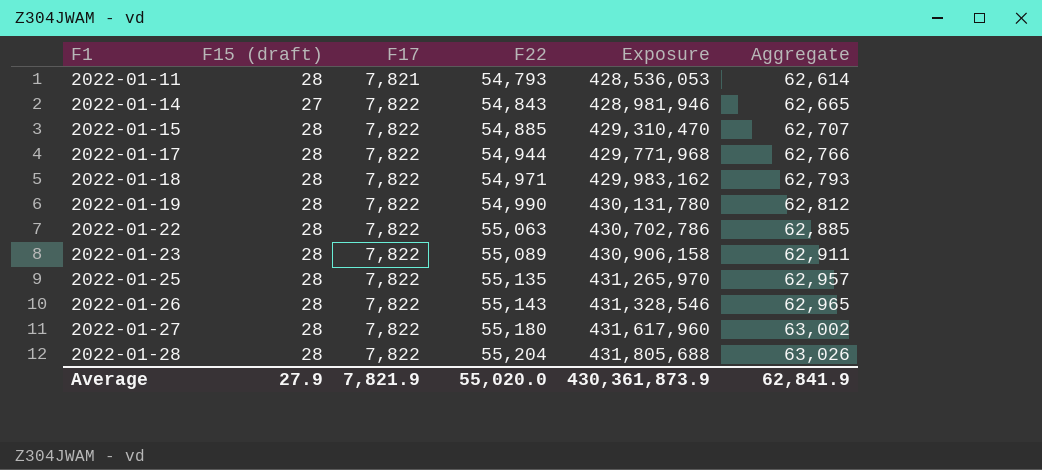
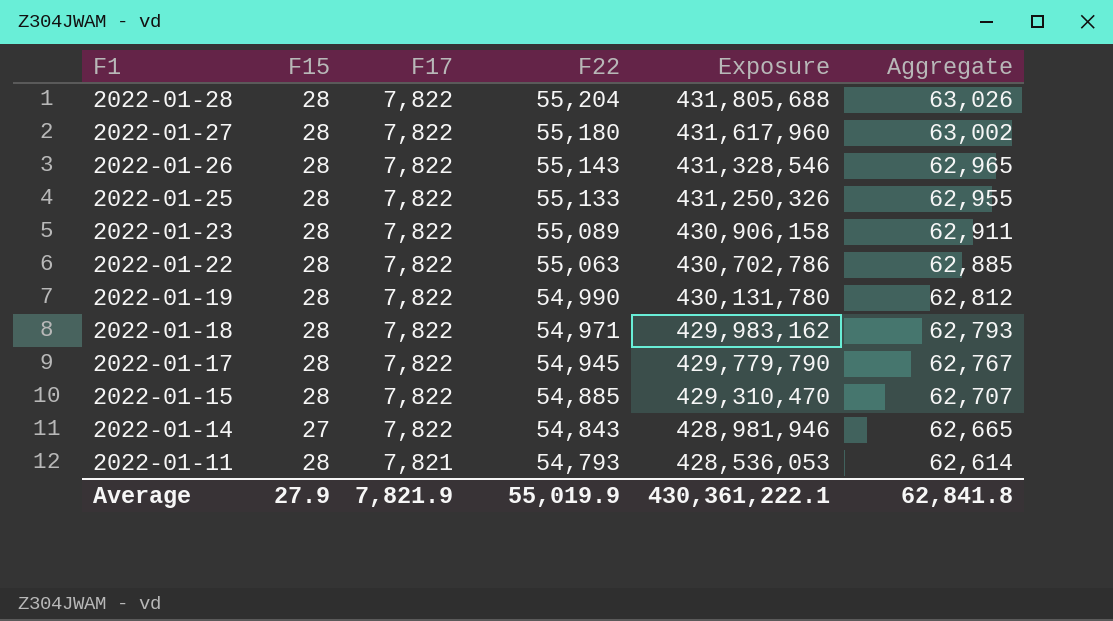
row order: F1 ascending -> F1 descending
column name: F15 (draft) -> F15
2022-01-25 | F22: 55,135 -> 55,133
2022-01-25 | Exposure: 431,265,970 -> 431,250,326
2022-01-25 | Aggregate: 62,957 -> 62,955
2022-01-17 | F22: 54,944 -> 54,945
2022-01-17 | Exposure: 429,771,968 -> 429,779,790
2022-01-17 | Aggregate: 62,766 -> 62,767
Average | F22: 55,020.0 -> 55,019.9
Average | Exposure: 430,361,873.9 -> 430,361,222.1
Average | Aggregate: 62,841.9 -> 62,841.8

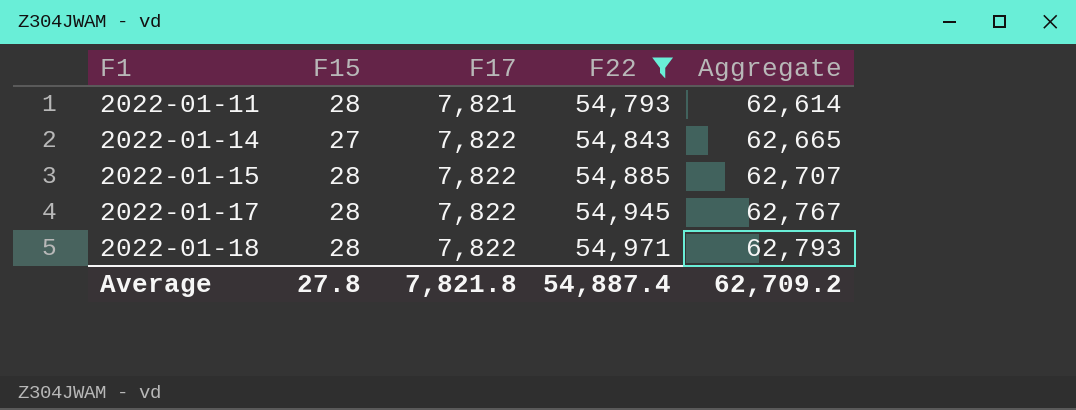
filter: none -> F22 <= 54,971
row order: F1 descending -> F1 ascending
column Exposure | formula: [F17] * [F22] -> none
Average | F15: 27.9 -> 27.8
Average | F17: 7,821.9 -> 7,821.8
Average | F22: 55,019.9 -> 54,887.4
Average | Aggregate: 62,841.8 -> 62,709.2

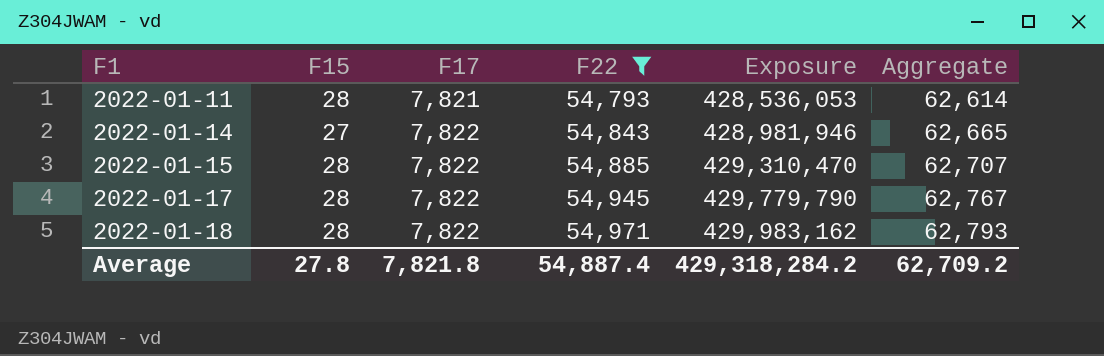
column Exposure | formula: none -> [F17] * [F22]

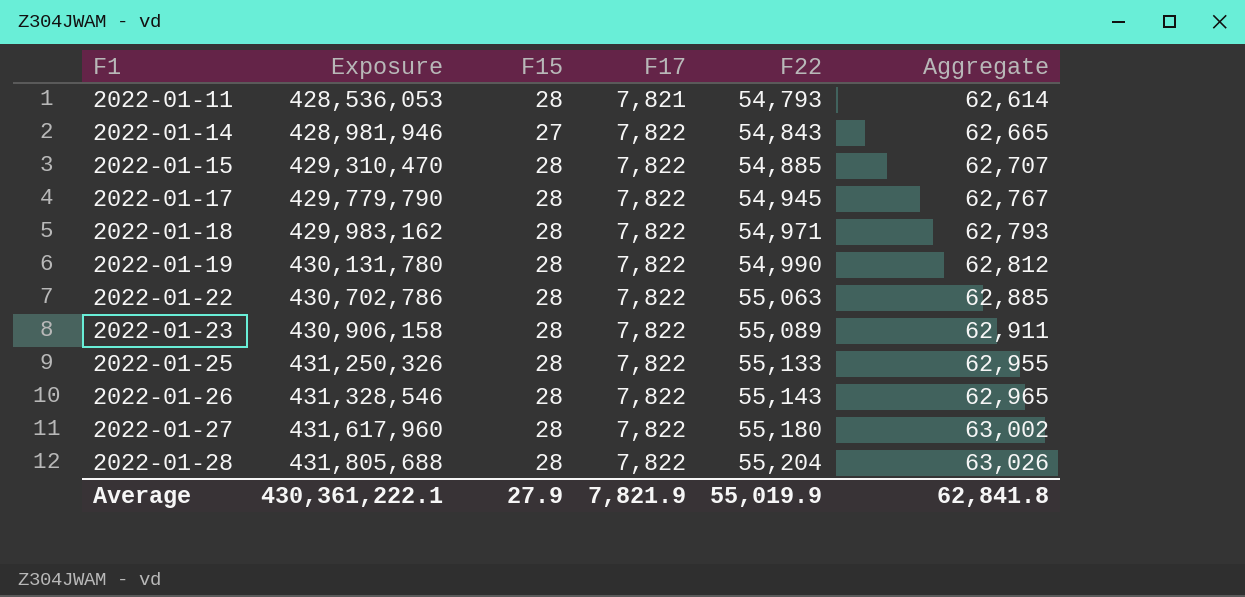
filter: F22 <= 54,971 -> none
column Exposure | position: 5 -> 2
Average | Exposure: 429,318,284.2 -> 430,361,222.1
Average | F15: 27.8 -> 27.9
Average | F17: 7,821.8 -> 7,821.9
Average | F22: 54,887.4 -> 55,019.9
Average | Aggregate: 62,709.2 -> 62,841.8

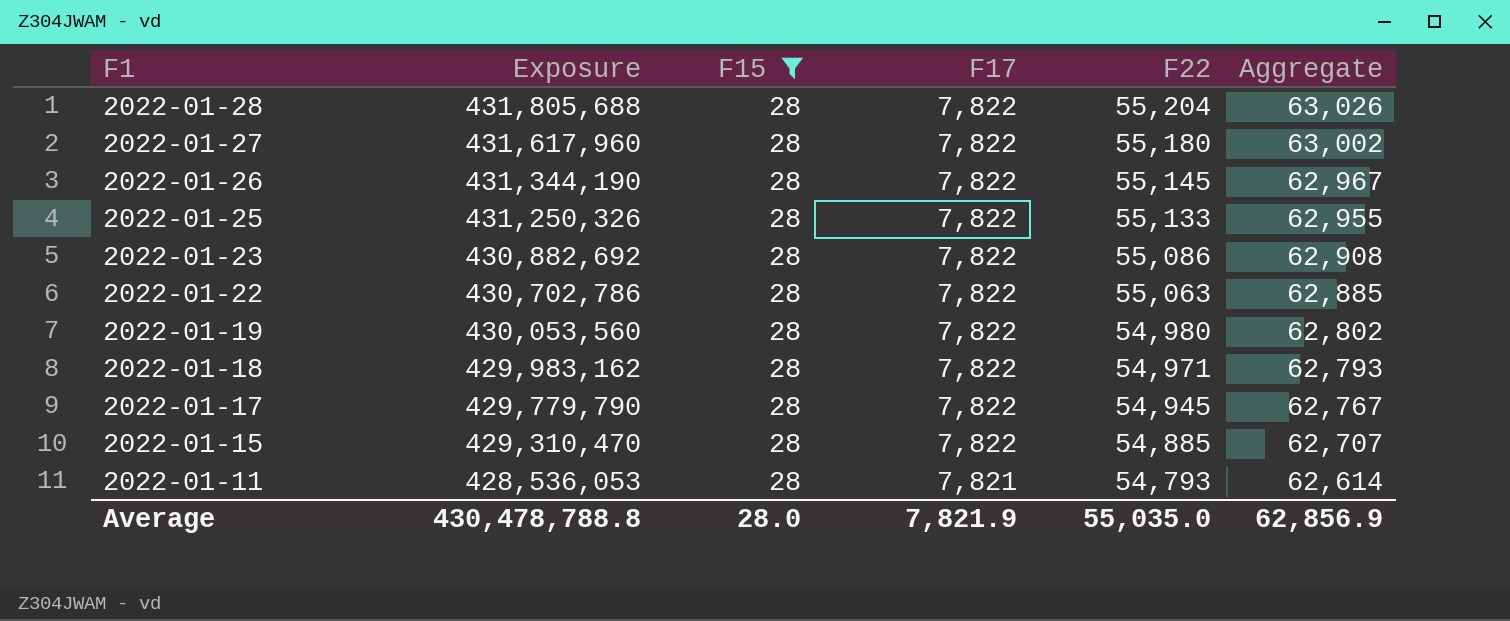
filter: none -> F15 = 28
row order: F1 ascending -> F1 descending
2022-01-26 | Exposure: 431,328,546 -> 431,344,190
2022-01-26 | F22: 55,143 -> 55,145
2022-01-26 | Aggregate: 62,965 -> 62,967
2022-01-23 | Exposure: 430,906,158 -> 430,882,692
2022-01-23 | F22: 55,089 -> 55,086
2022-01-23 | Aggregate: 62,911 -> 62,908
2022-01-19 | Exposure: 430,131,780 -> 430,053,560
2022-01-19 | F22: 54,990 -> 54,980
2022-01-19 | Aggregate: 62,812 -> 62,802
Average | Exposure: 430,361,222.1 -> 430,478,788.8
Average | F15: 27.9 -> 28.0
Average | F22: 55,019.9 -> 55,035.0
Average | Aggregate: 62,841.8 -> 62,856.9

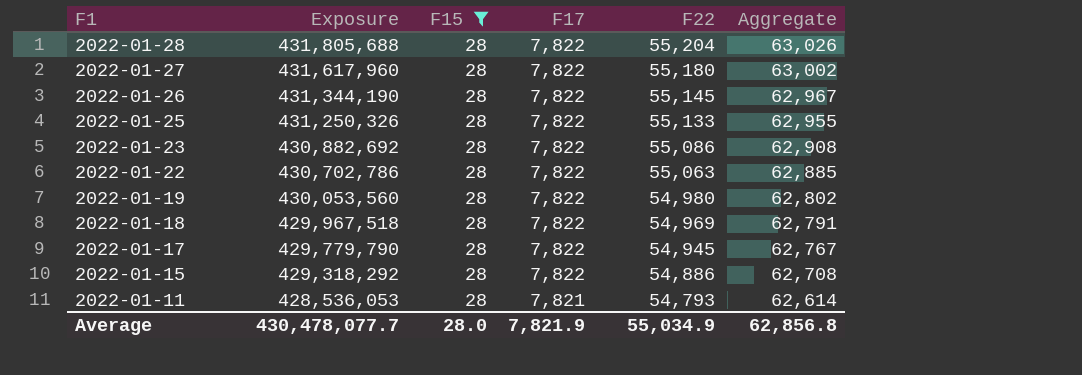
2022-01-18 | Exposure: 429,983,162 -> 429,967,518
2022-01-18 | F22: 54,971 -> 54,969
2022-01-18 | Aggregate: 62,793 -> 62,791
2022-01-15 | Exposure: 429,310,470 -> 429,318,292
2022-01-15 | F22: 54,885 -> 54,886
2022-01-15 | Aggregate: 62,707 -> 62,708
Average | Exposure: 430,478,788.8 -> 430,478,077.7
Average | F22: 55,035.0 -> 55,034.9
Average | Aggregate: 62,856.9 -> 62,856.8

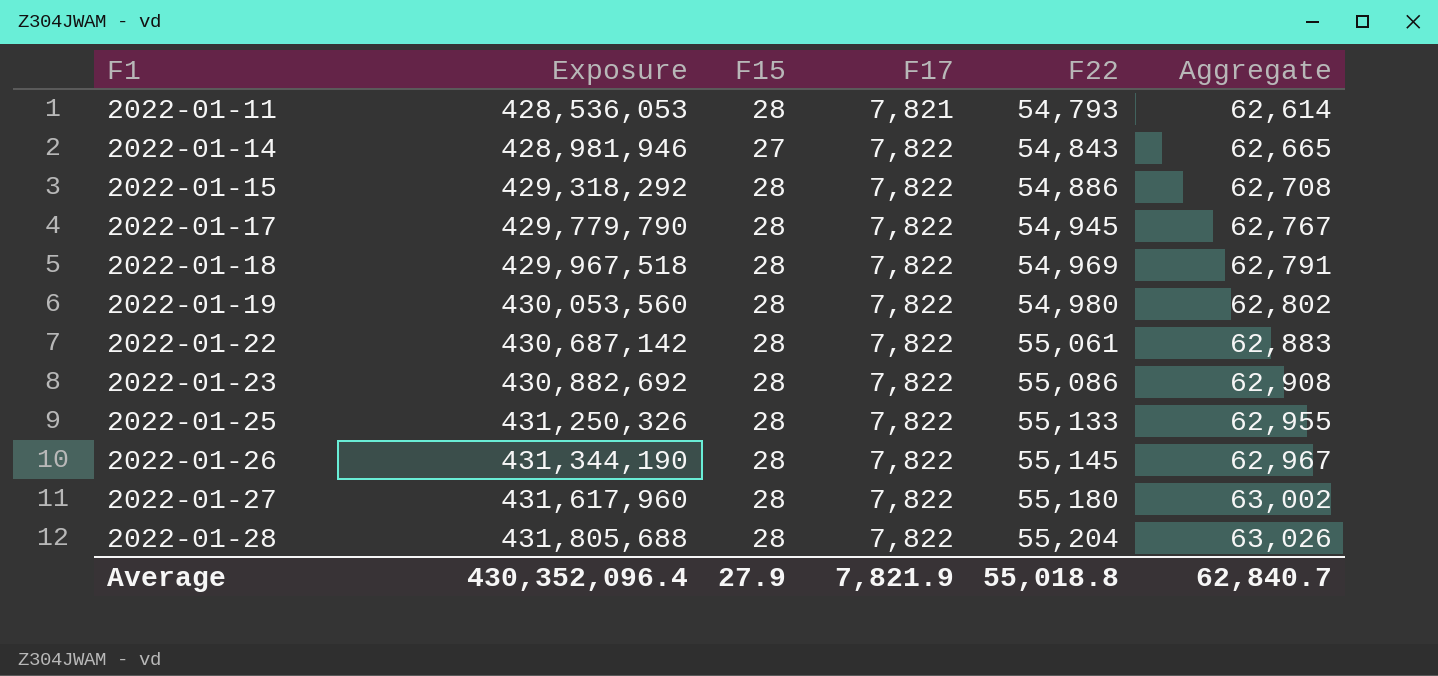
filter: F15 = 28 -> none
row order: F1 descending -> F1 ascending
2022-01-22 | Exposure: 430,702,786 -> 430,687,142
2022-01-22 | F22: 55,063 -> 55,061
2022-01-22 | Aggregate: 62,885 -> 62,883
Average | Exposure: 430,478,077.7 -> 430,352,096.4
Average | F15: 28.0 -> 27.9
Average | F22: 55,034.9 -> 55,018.8
Average | Aggregate: 62,856.8 -> 62,840.7

